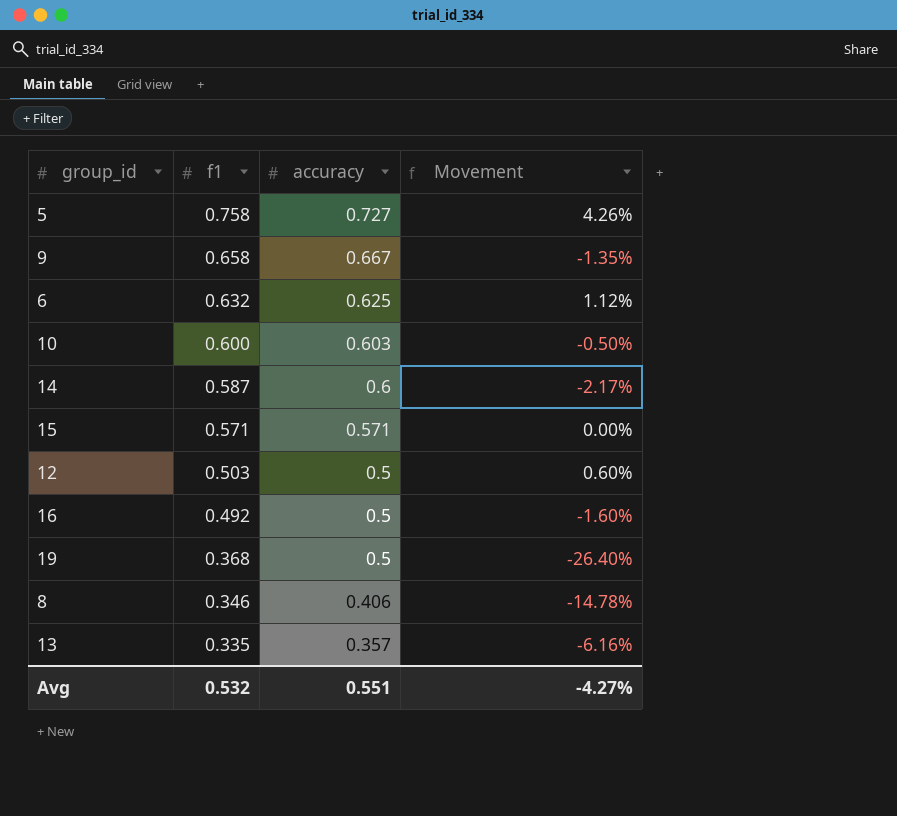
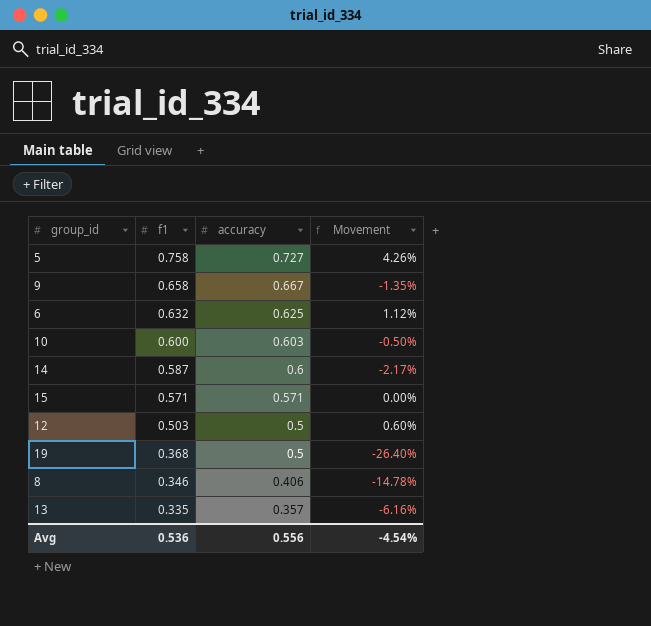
row 16: 0.492 | 0.5 | -1.60% -> none
Avg | f1: 0.532 -> 0.536
Avg | accuracy: 0.551 -> 0.556
Avg | Movement: -4.27% -> -4.54%

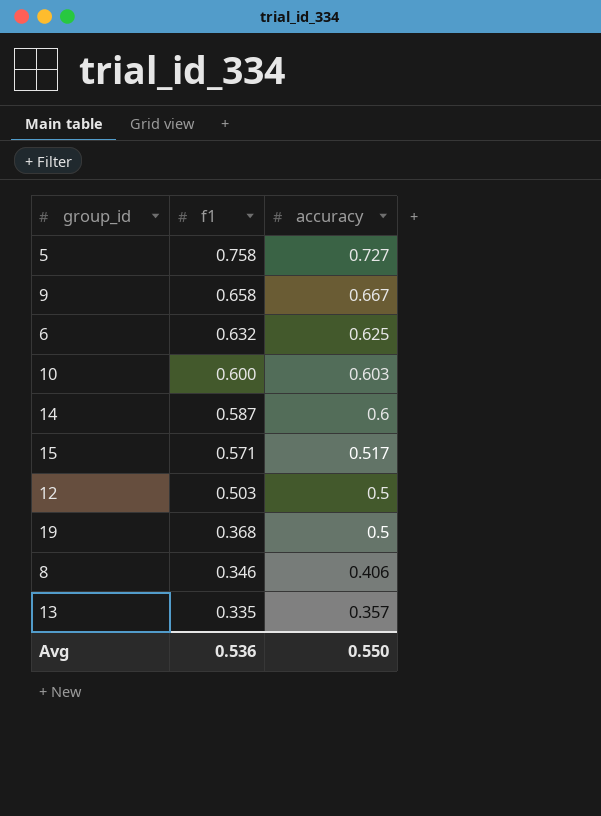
column Movement | formula: ([f1] - [accuracy]) / [accuracy] -> none
15 | accuracy: 0.571 -> 0.517
Avg | accuracy: 0.556 -> 0.550

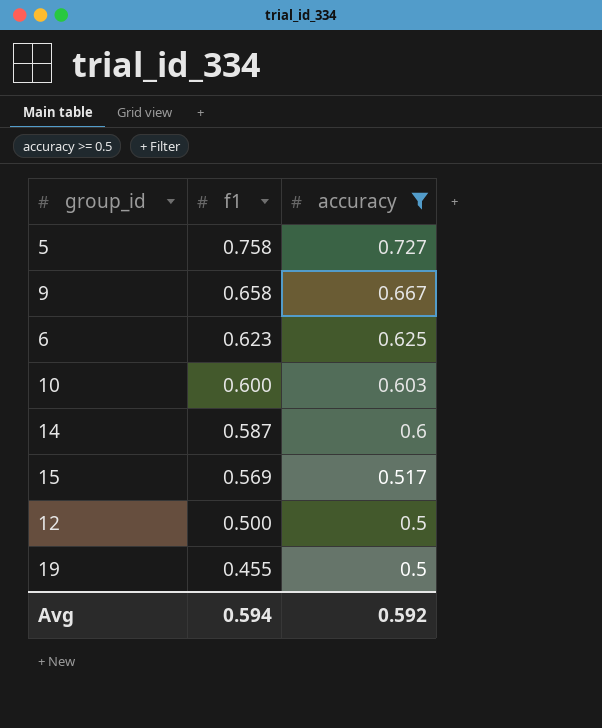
filter: none -> accuracy >= 0.5
6 | f1: 0.632 -> 0.623
15 | f1: 0.571 -> 0.569
12 | f1: 0.503 -> 0.500
19 | f1: 0.368 -> 0.455
Avg | f1: 0.536 -> 0.594
Avg | accuracy: 0.550 -> 0.592

